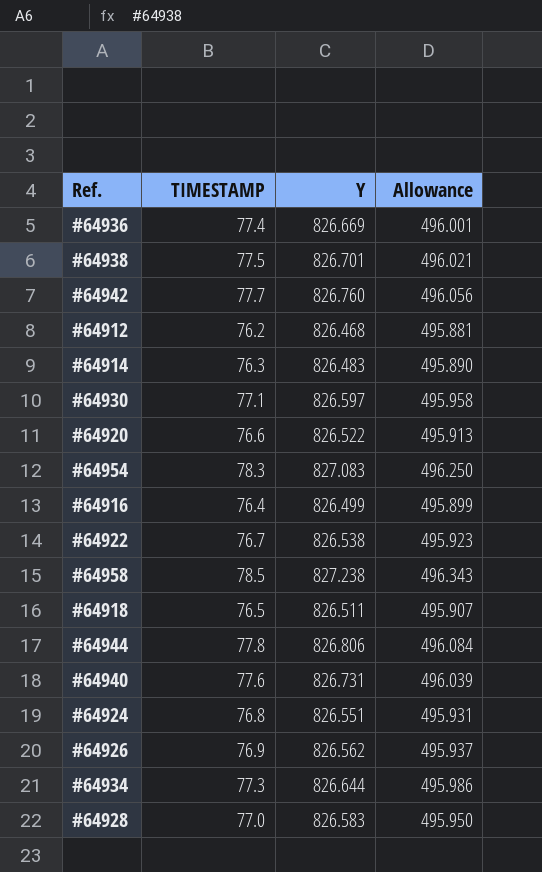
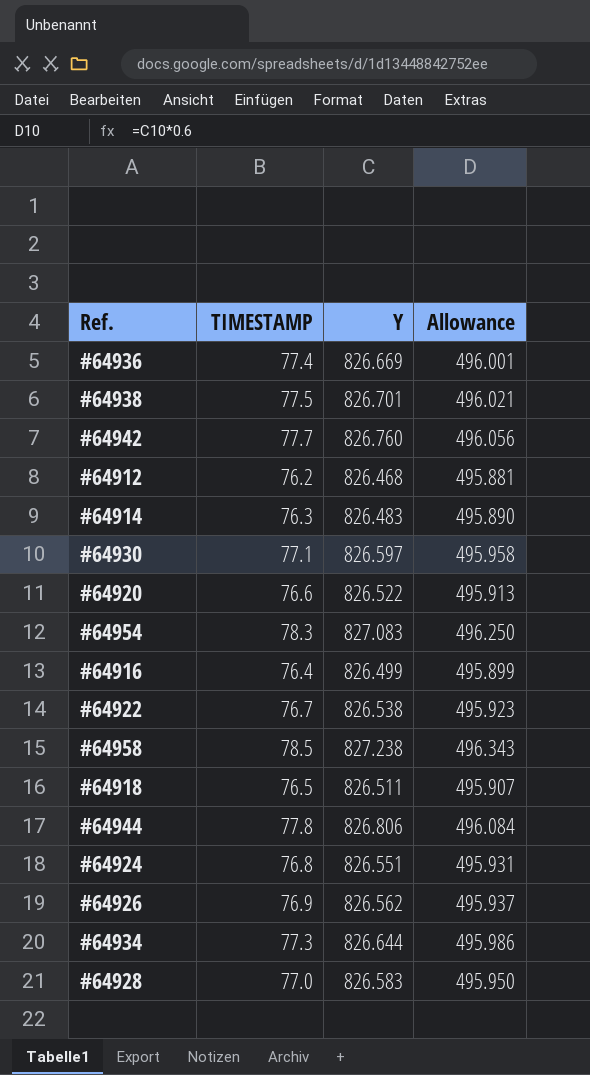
row #64940: 77.6 | 826.731 | 496.039 -> none

